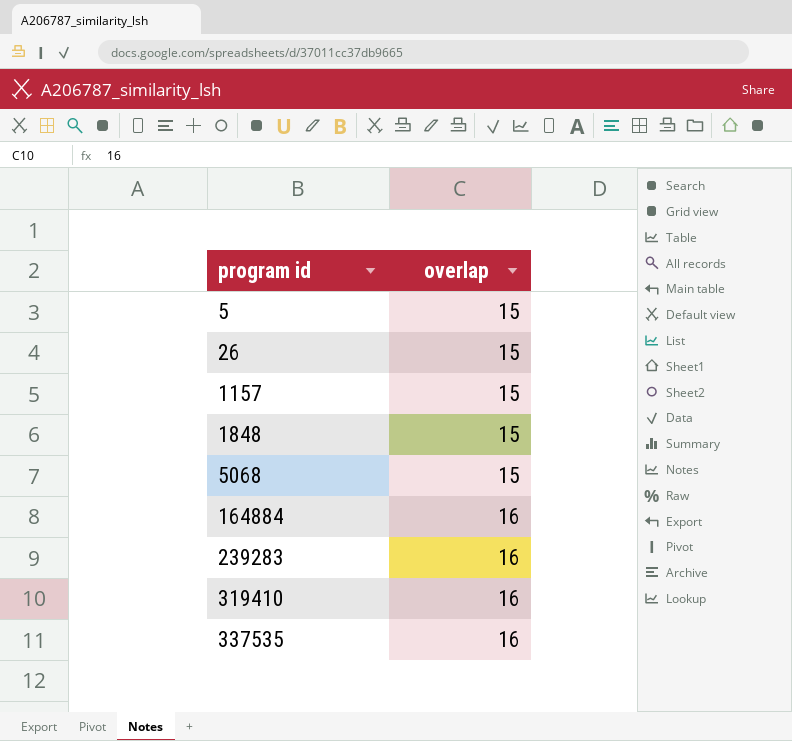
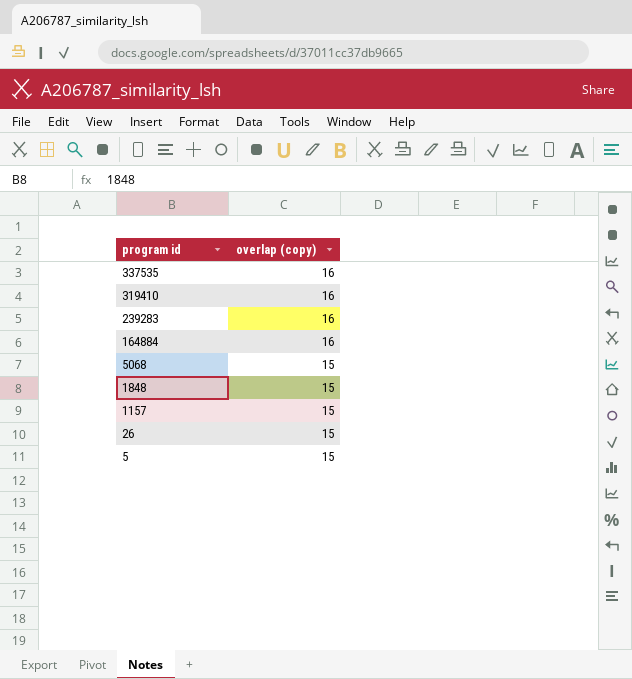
row order: program id ascending -> program id descending
column name: overlap -> overlap (copy)

